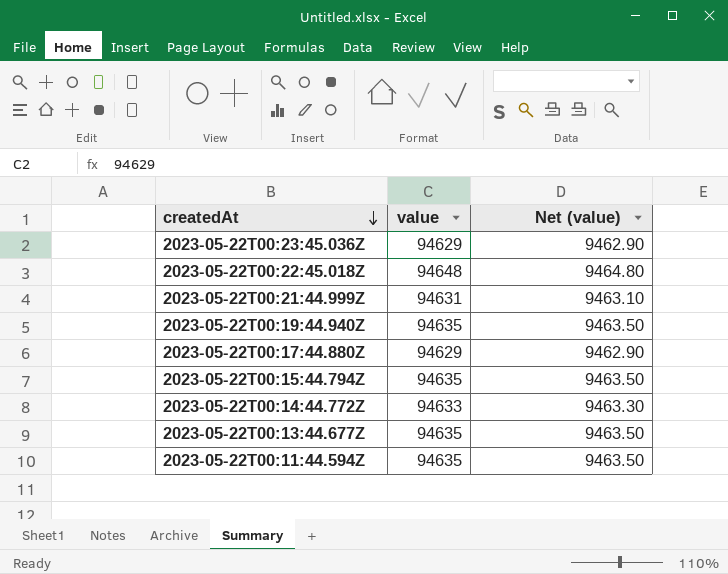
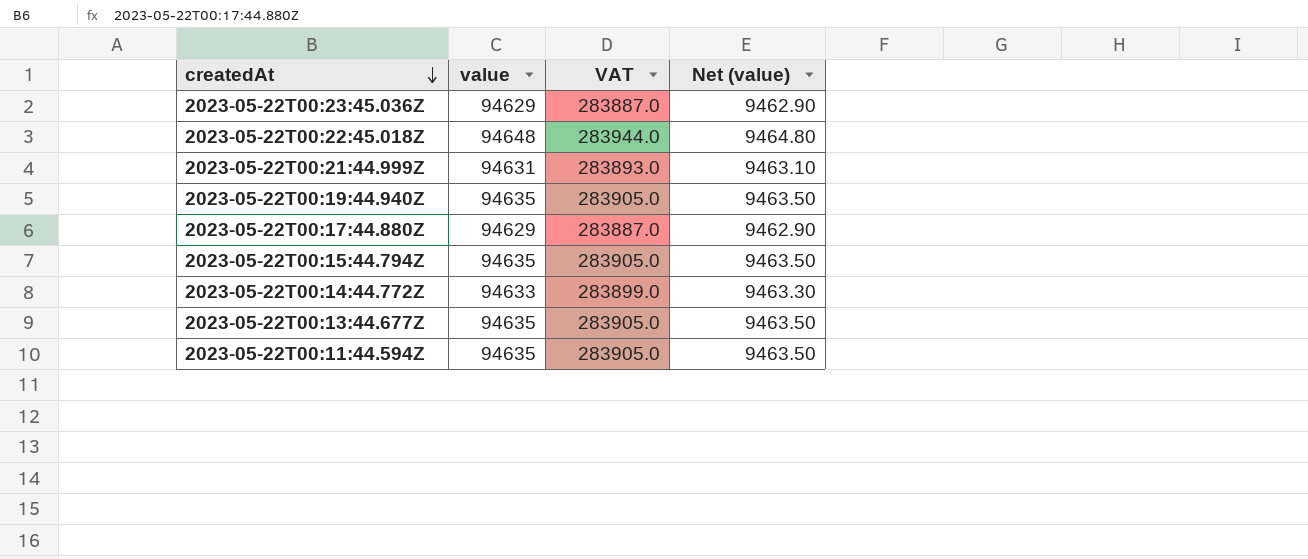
column VAT | formula: none -> [value] * 3

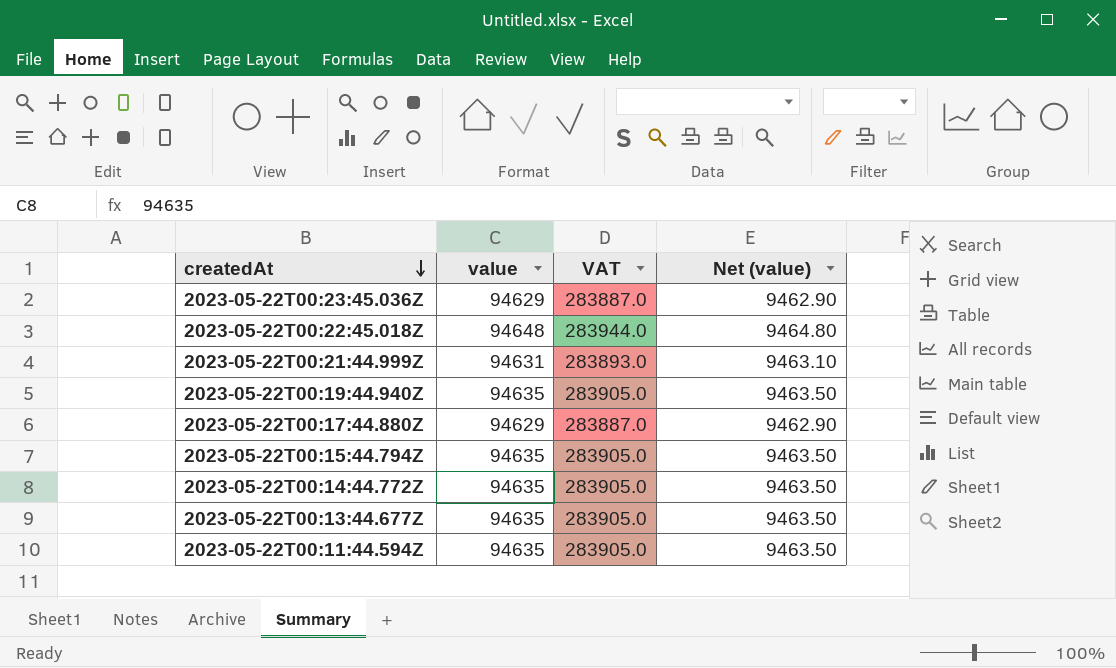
2023-05-22T00:14:44.772Z | value: 94633 -> 94635
2023-05-22T00:14:44.772Z | VAT: 283899.0 -> 283905.0
2023-05-22T00:14:44.772Z | Net (value): 9463.30 -> 9463.50

